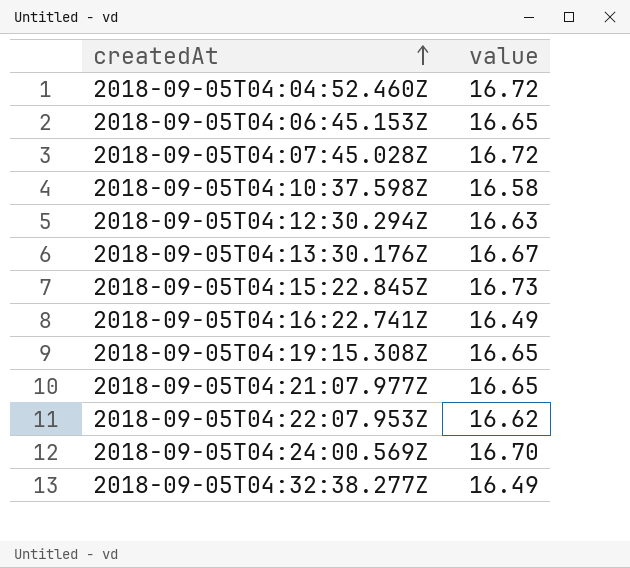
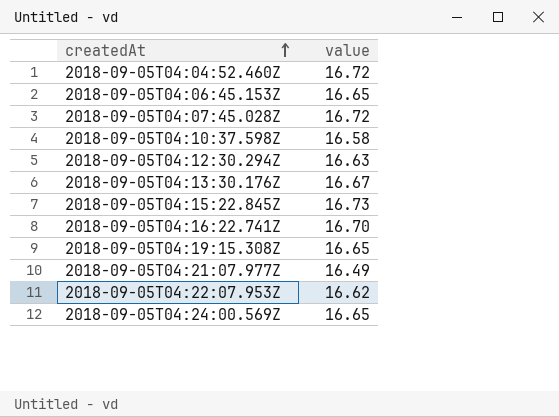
row 2018-09-05T04:32:38.277Z: 16.49 -> none
2018-09-05T04:16:22.741Z | value: 16.49 -> 16.70
2018-09-05T04:21:07.977Z | value: 16.65 -> 16.49
2018-09-05T04:24:00.569Z | value: 16.70 -> 16.65

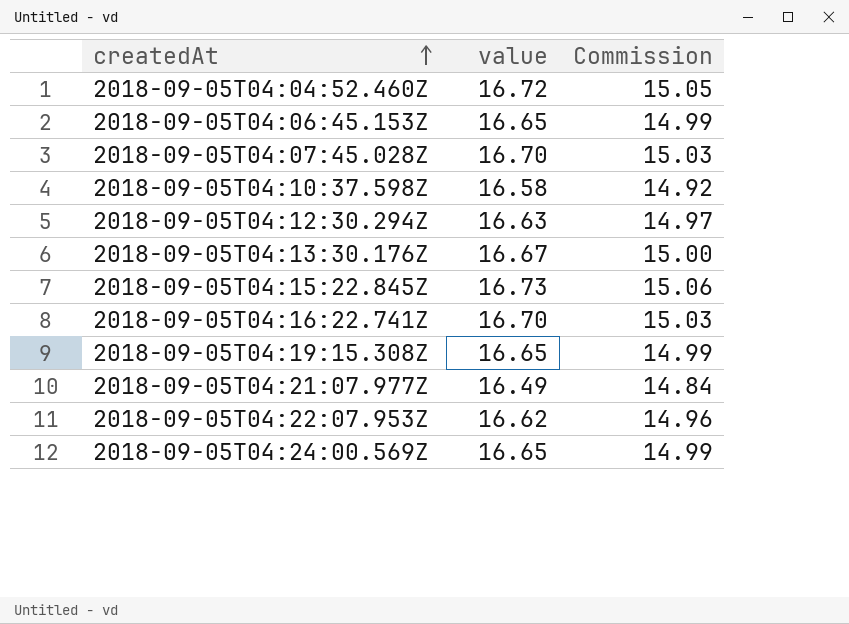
column Commission | formula: none -> [value] * 0.9
2018-09-05T04:07:45.028Z | value: 16.72 -> 16.70

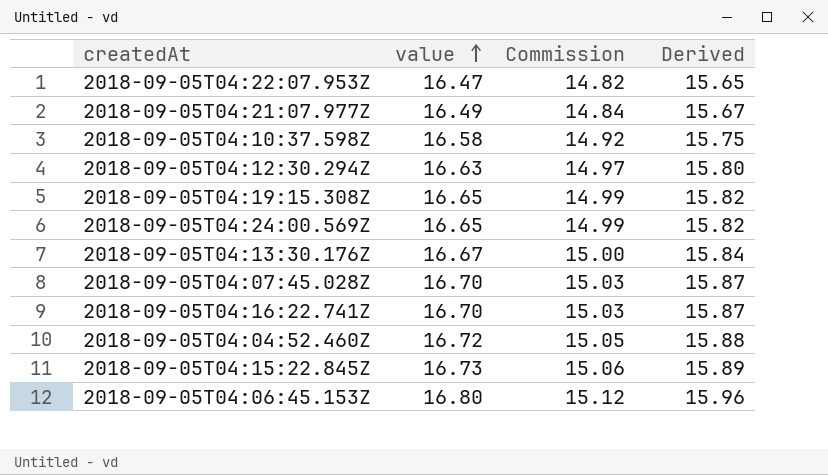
row order: createdAt ascending -> value ascending
column Derived | formula: none -> [value] * 0.95
2018-09-05T04:22:07.953Z | value: 16.62 -> 16.47
2018-09-05T04:22:07.953Z | Commission: 14.96 -> 14.82
2018-09-05T04:06:45.153Z | value: 16.65 -> 16.80
2018-09-05T04:06:45.153Z | Commission: 14.99 -> 15.12

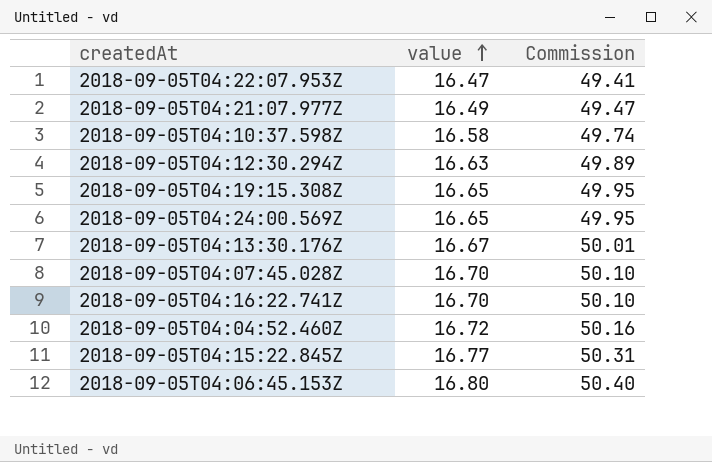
column Derived | formula: [value] * 0.95 -> none
column Commission | formula: [value] * 0.9 -> [value] * 3
2018-09-05T04:15:22.845Z | value: 16.73 -> 16.77

